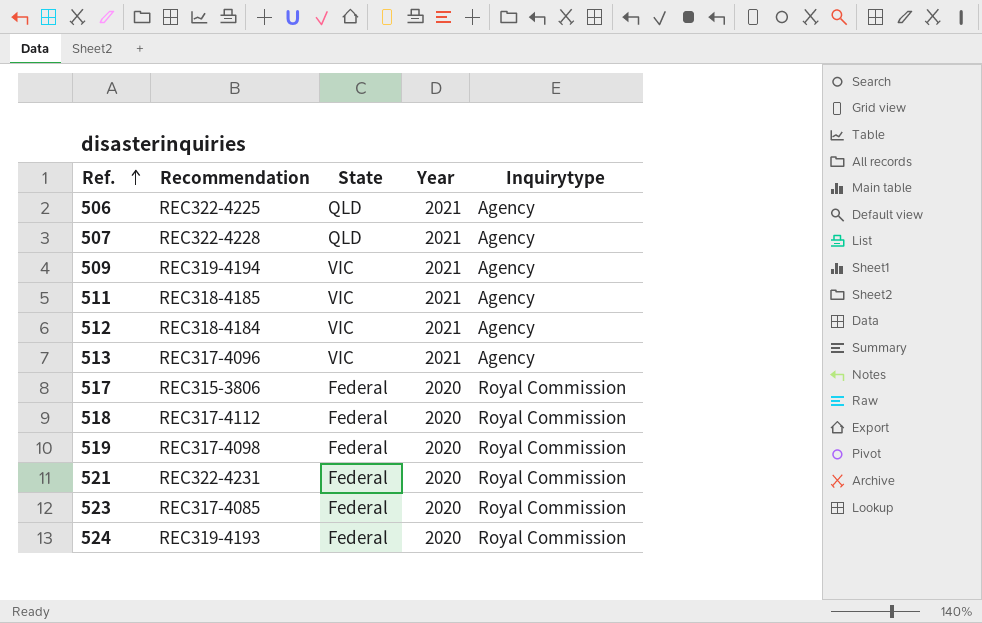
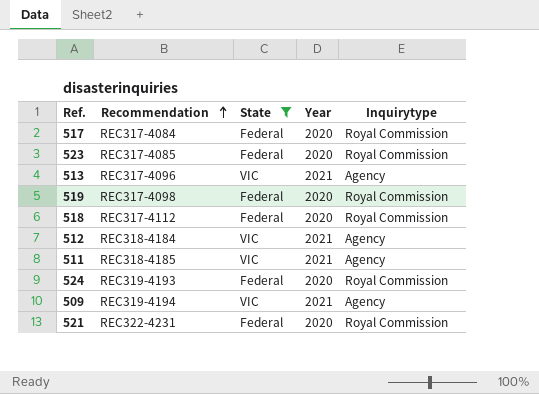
filter: none -> State != QLD
row order: Ref. ascending -> Recommendation ascending
517 | Recommendation: REC315-3806 -> REC317-4084

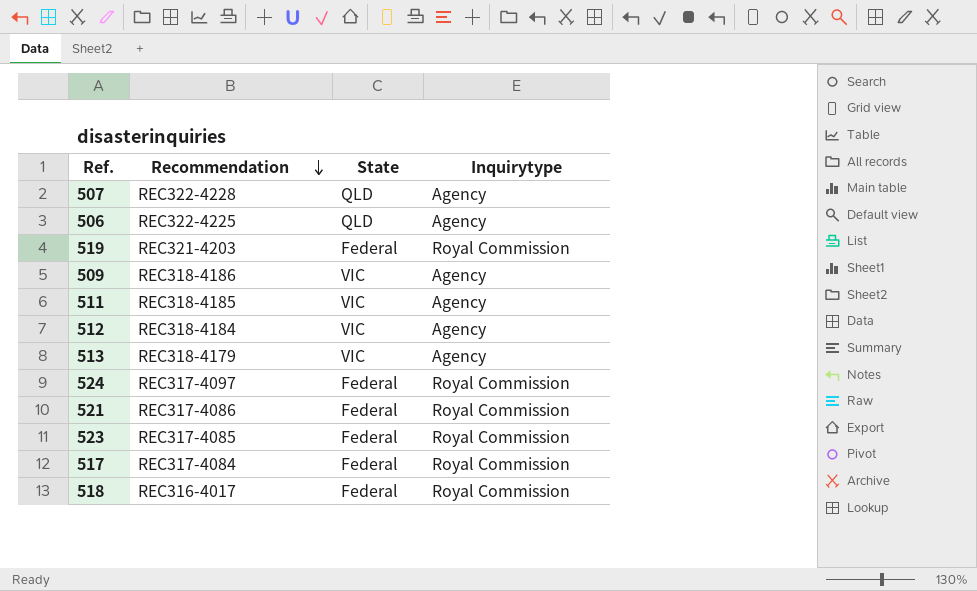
filter: State != QLD -> none
row order: Recommendation ascending -> Recommendation descending
column Year | position: 4 -> none
519 | Recommendation: REC317-4098 -> REC321-4203
509 | Recommendation: REC319-4194 -> REC318-4186
513 | Recommendation: REC317-4096 -> REC318-4179
524 | Recommendation: REC319-4193 -> REC317-4097
521 | Recommendation: REC322-4231 -> REC317-4086
518 | Recommendation: REC317-4112 -> REC316-4017

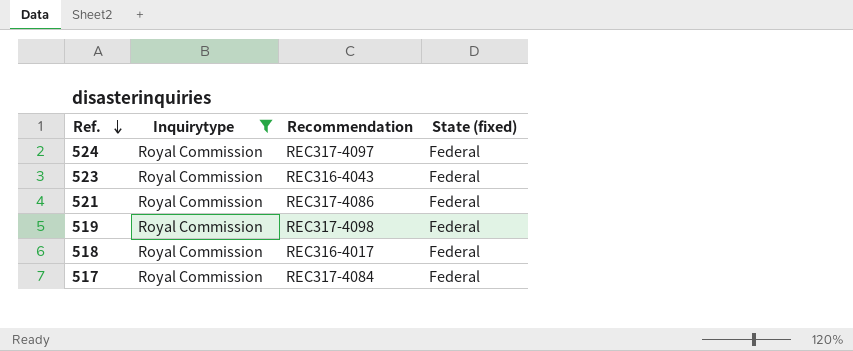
filter: none -> Inquirytype = Royal Commission
row order: Recommendation descending -> Ref. descending
column Inquirytype | position: 4 -> 2
column name: State -> State (fixed)
523 | Recommendation: REC317-4085 -> REC316-4043
519 | Recommendation: REC321-4203 -> REC317-4098

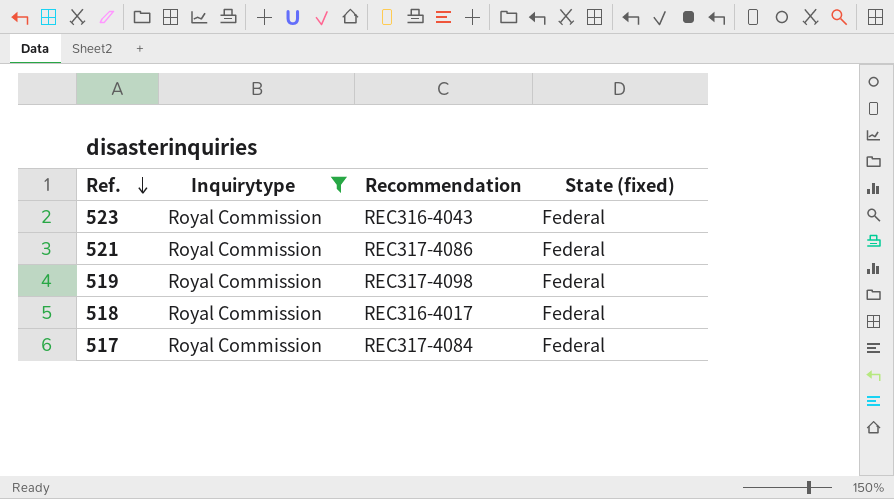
row 524: Royal Commission | REC317-4097 | Federal -> none

